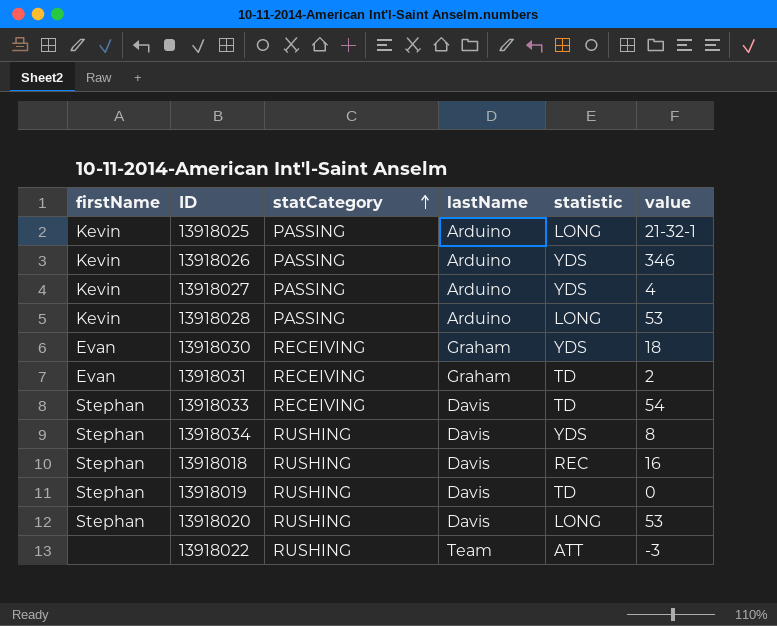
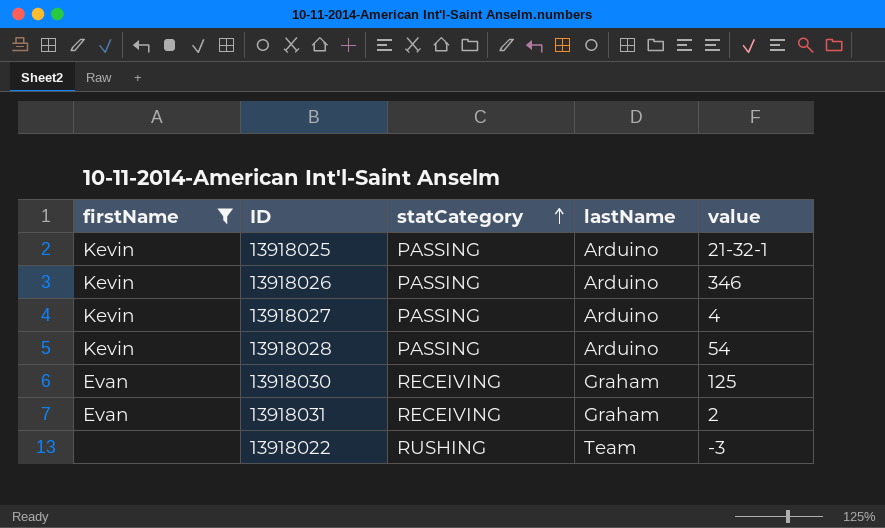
filter: none -> firstName != Stephan
column statistic | position: 5 -> none
13918028 | value: 53 -> 54
13918030 | value: 18 -> 125

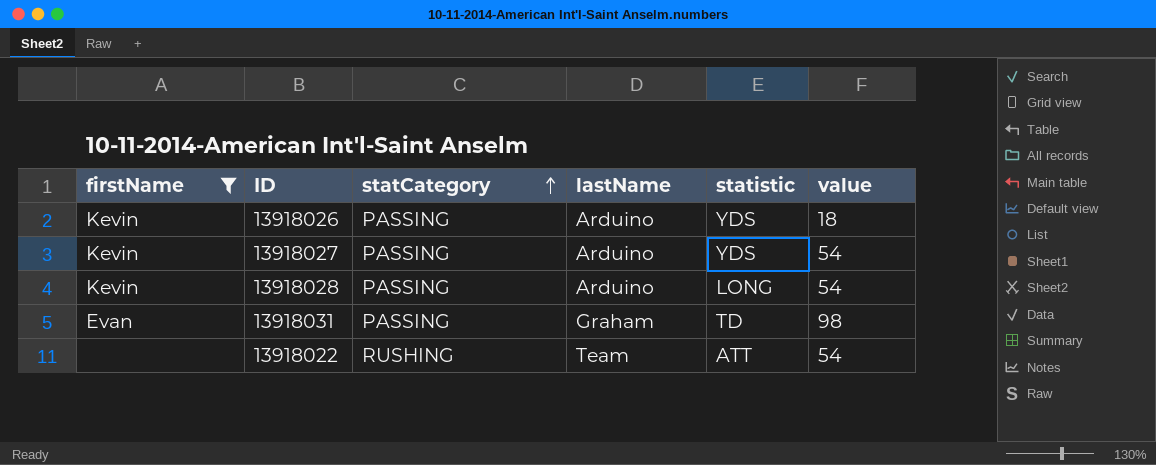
column statistic | position: none -> 5
row 13918025: Kevin | PASSING | Arduino | 21-32-1 -> none
row 13918030: Evan | RECEIVING | Graham | 125 -> none
13918026 | value: 346 -> 18
13918027 | value: 4 -> 54
13918031 | statCategory: RECEIVING -> PASSING
13918031 | value: 2 -> 98
13918022 | value: -3 -> 54

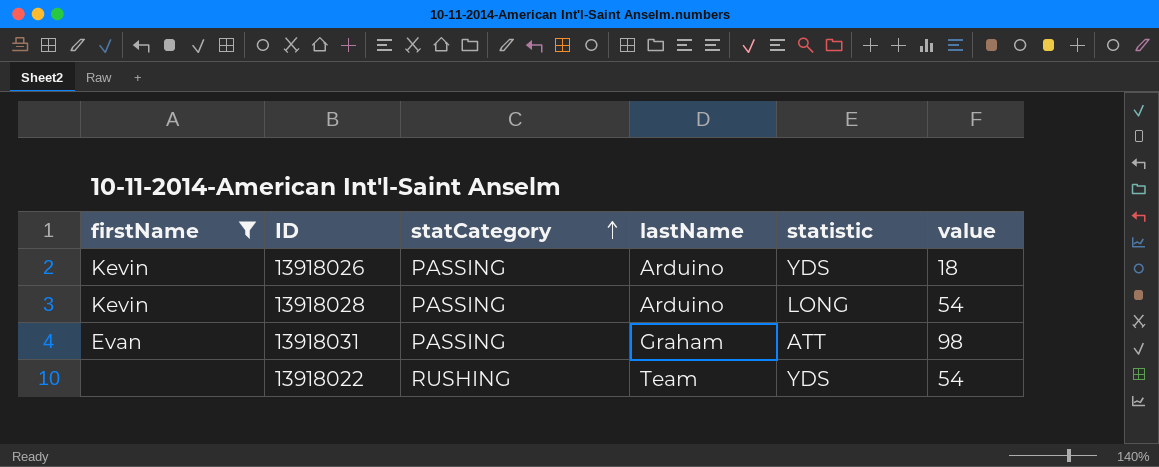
row 13918027: Kevin | PASSING | Arduino | YDS | 54 -> none
13918031 | statistic: TD -> ATT
13918022 | statistic: ATT -> YDS

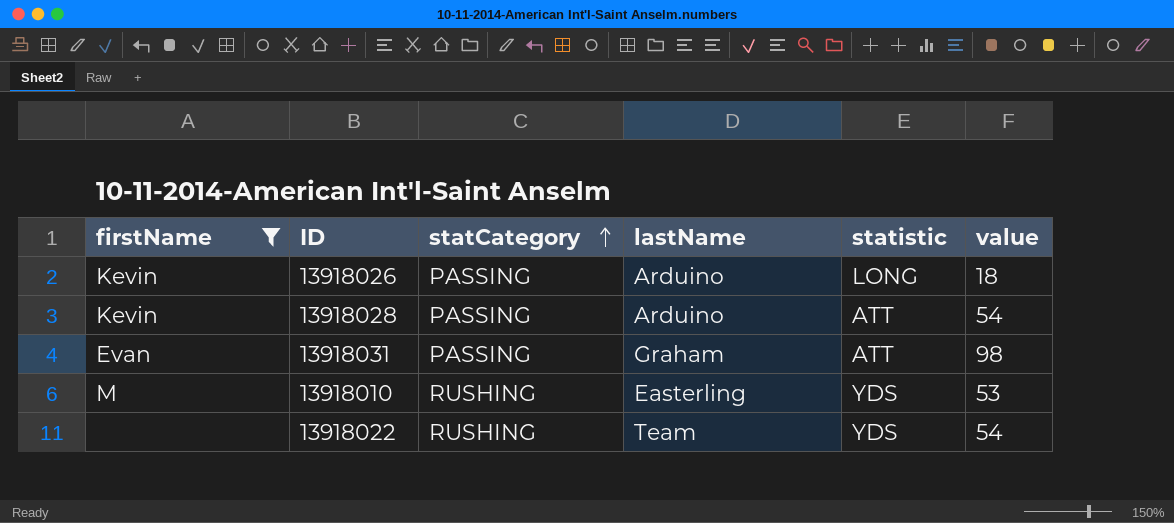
13918026 | statistic: YDS -> LONG
13918028 | statistic: LONG -> ATT
row 13918010: none -> M | RUSHING | Easterling | YDS | 53

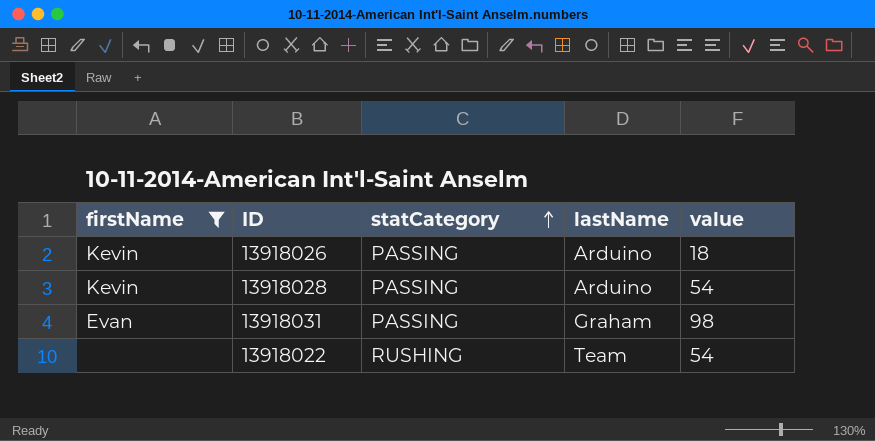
column statistic | position: 5 -> none
row 13918010: M | RUSHING | Easterling | YDS | 53 -> none

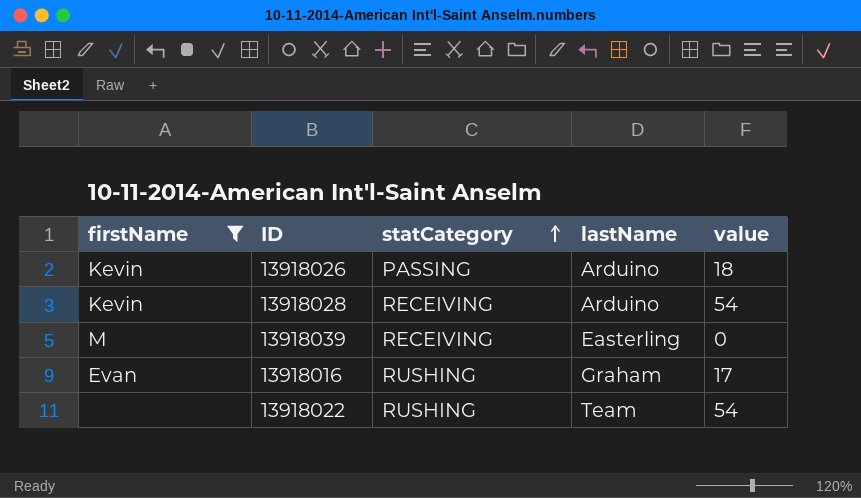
row 13918031: Evan | PASSING | Graham | 98 -> none
13918028 | statCategory: PASSING -> RECEIVING
row 13918039: none -> M | RECEIVING | Easterling | 0
row 13918016: none -> Evan | RUSHING | Graham | 17

